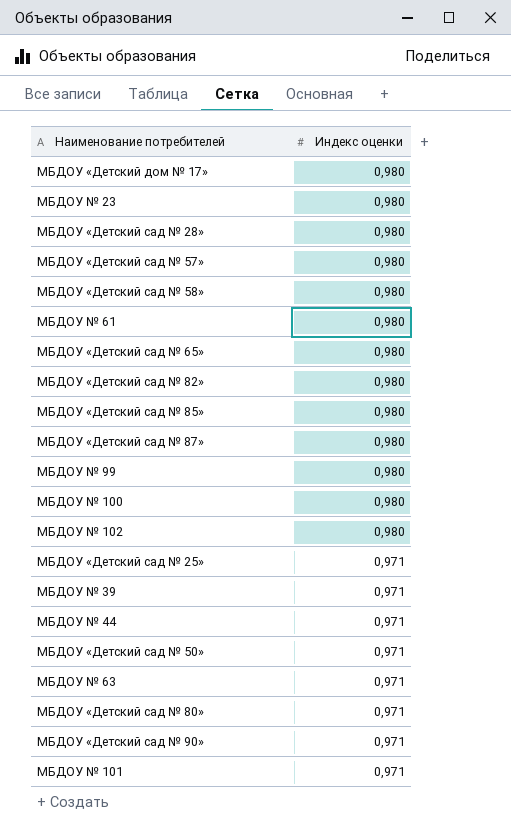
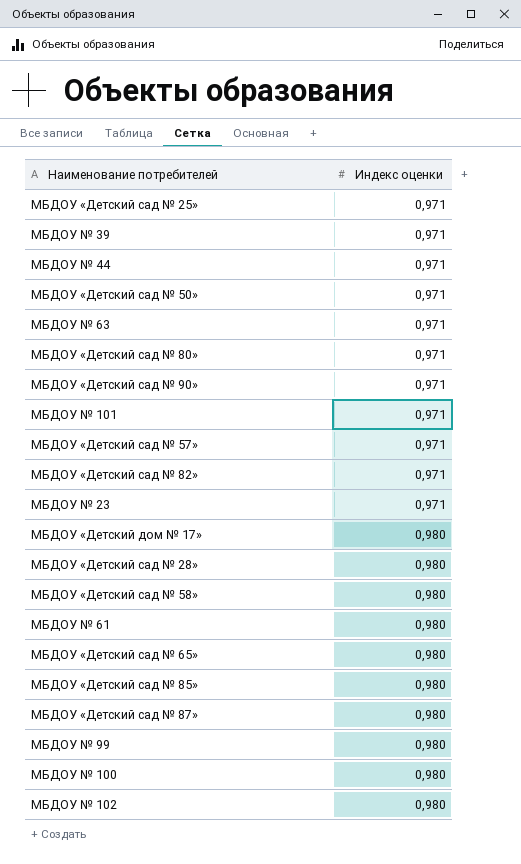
row order: Индекс оценки descending -> Индекс оценки ascending
МБДОУ «Детский сад № 57» | Индекс оценки: 0,980 -> 0,971
МБДОУ «Детский сад № 82» | Индекс оценки: 0,980 -> 0,971
МБДОУ № 23 | Индекс оценки: 0,980 -> 0,971

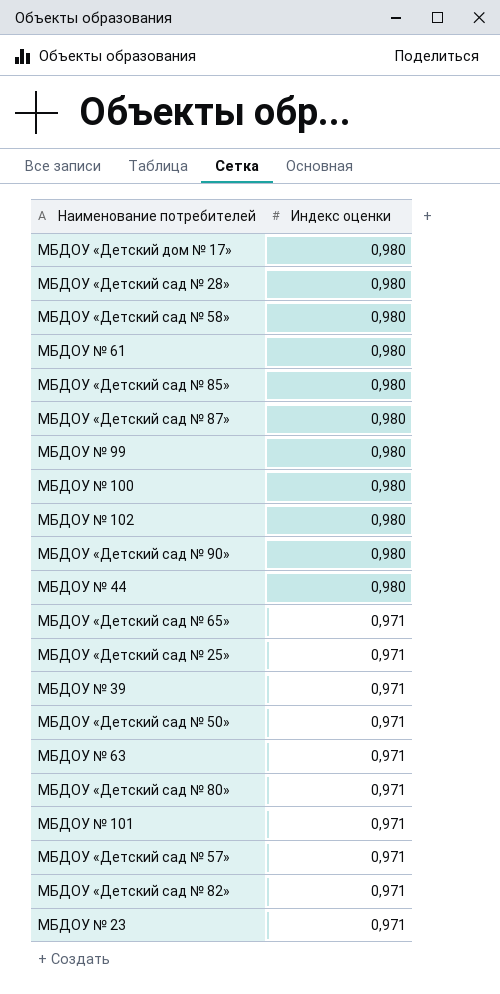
row order: Индекс оценки ascending -> Индекс оценки descending
МБДОУ «Детский сад № 90» | Индекс оценки: 0,971 -> 0,980
МБДОУ № 44 | Индекс оценки: 0,971 -> 0,980
МБДОУ «Детский сад № 65» | Индекс оценки: 0,980 -> 0,971

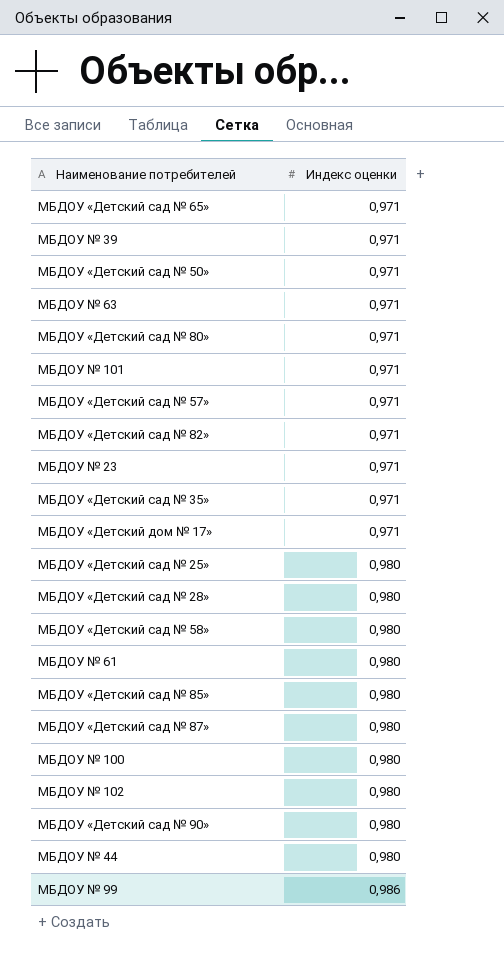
row order: Индекс оценки descending -> Индекс оценки ascending
row МБДОУ «Детский сад № 35»: none -> 0,971
МБДОУ «Детский дом № 17» | Индекс оценки: 0,980 -> 0,971
МБДОУ «Детский сад № 25» | Индекс оценки: 0,971 -> 0,980
МБДОУ № 99 | Индекс оценки: 0,980 -> 0,986

